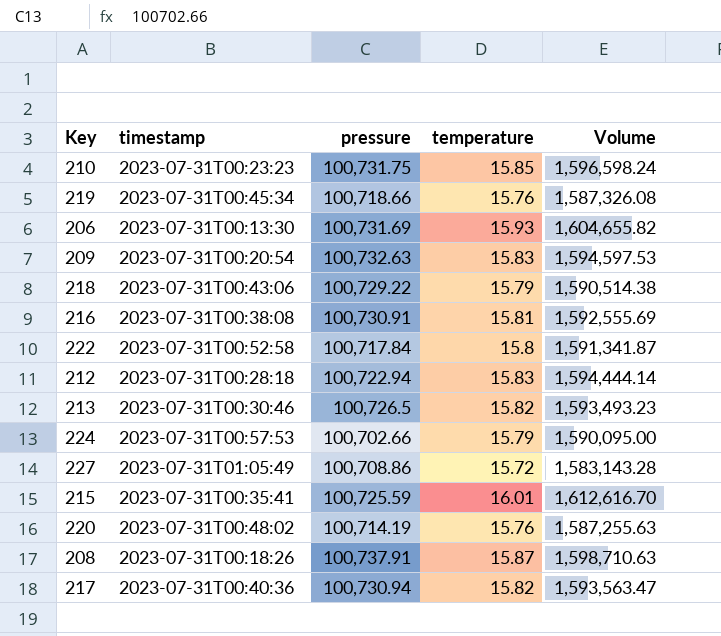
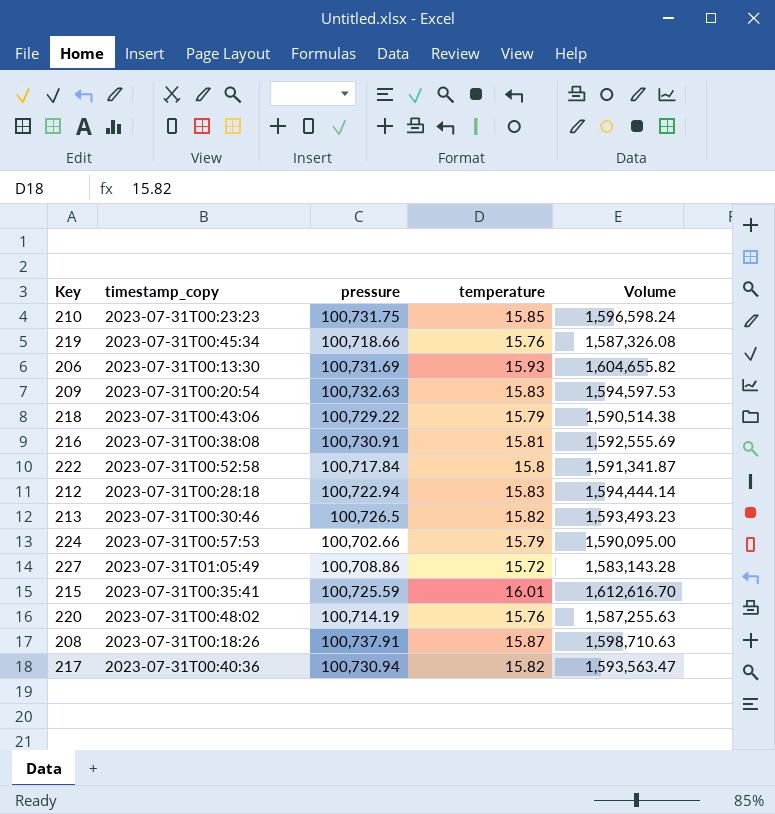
column name: timestamp -> timestamp_copy

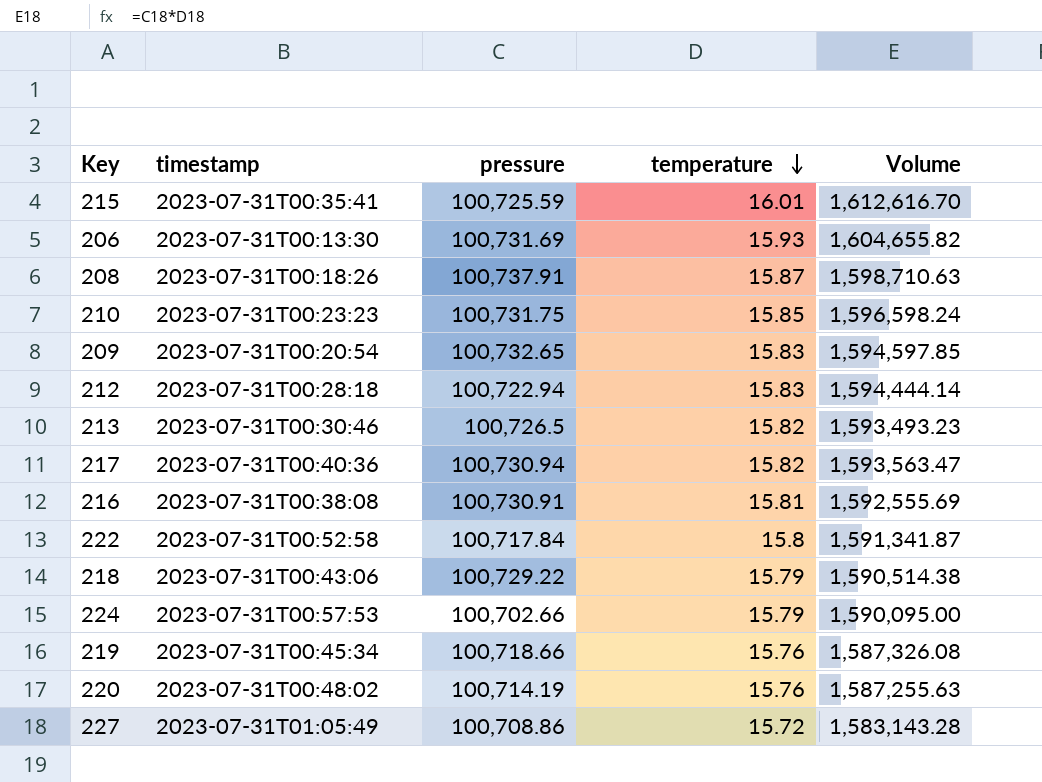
row order: none -> temperature descending
column name: timestamp_copy -> timestamp
209 | pressure: 100,732.63 -> 100,732.65
209 | Volume: 1,594,597.53 -> 1,594,597.85

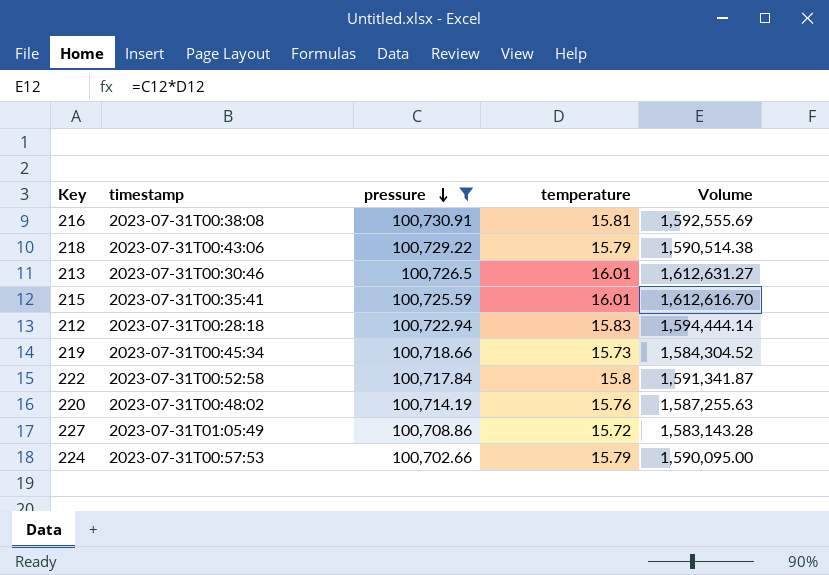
filter: none -> pressure <= 100,730.91
row order: temperature descending -> pressure descending
213 | temperature: 15.82 -> 16.01
213 | Volume: 1,593,493.23 -> 1,612,631.27
219 | temperature: 15.76 -> 15.73
219 | Volume: 1,587,326.08 -> 1,584,304.52

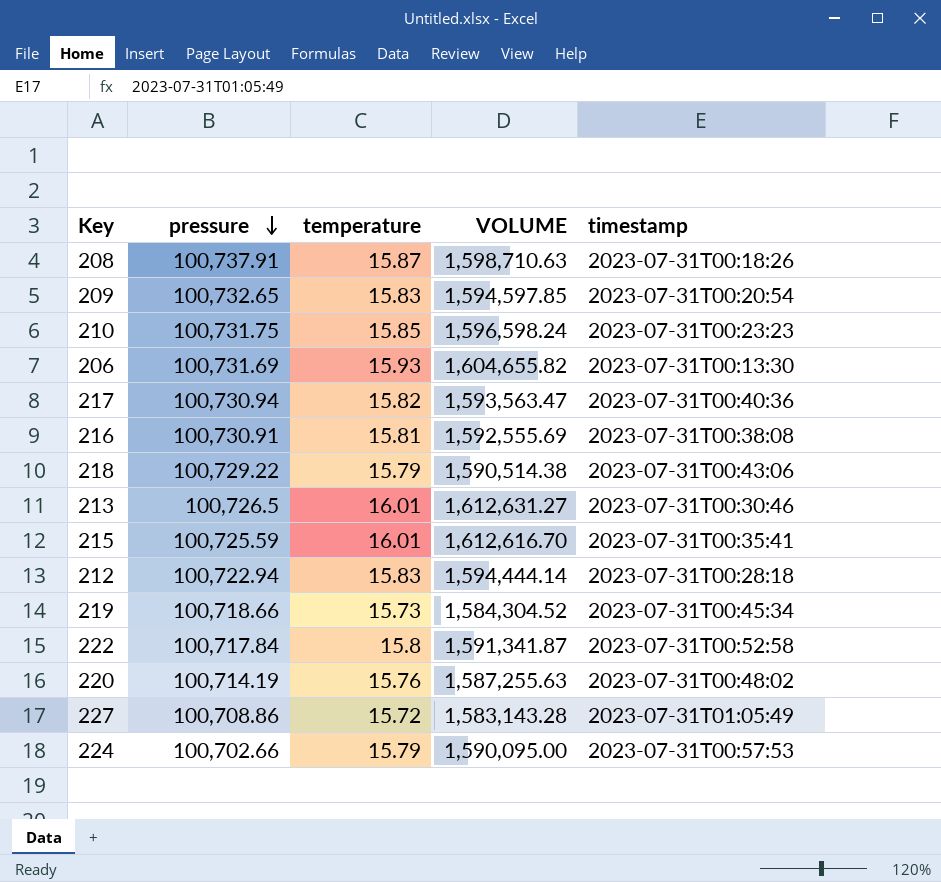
filter: pressure <= 100,730.91 -> none
column name: Volume -> VOLUME
column timestamp | position: 2 -> 5

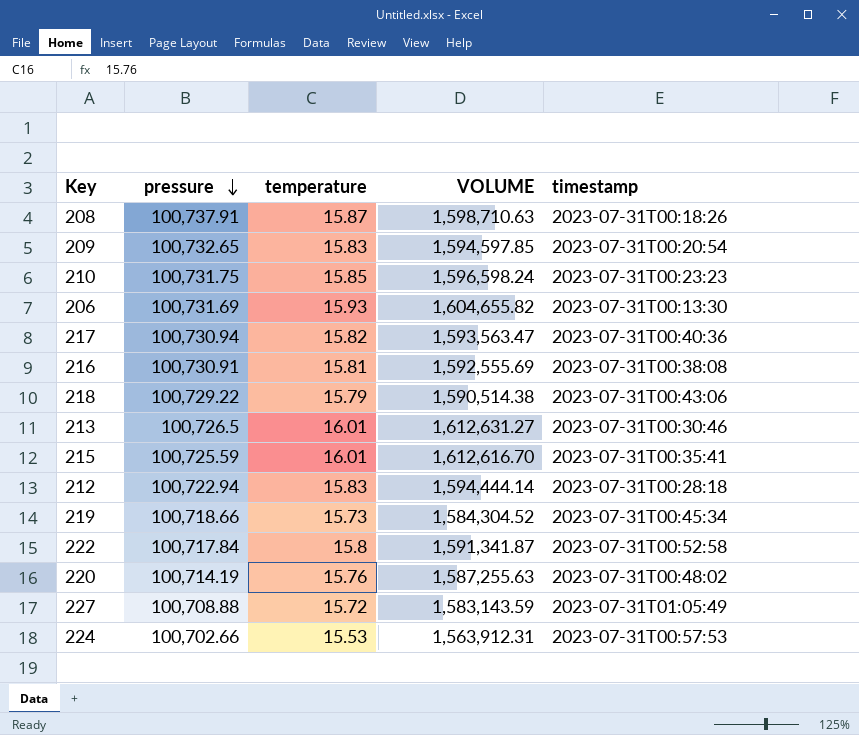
227 | pressure: 100,708.86 -> 100,708.88
227 | VOLUME: 1,583,143.28 -> 1,583,143.59
224 | temperature: 15.79 -> 15.53
224 | VOLUME: 1,590,095.00 -> 1,563,912.31

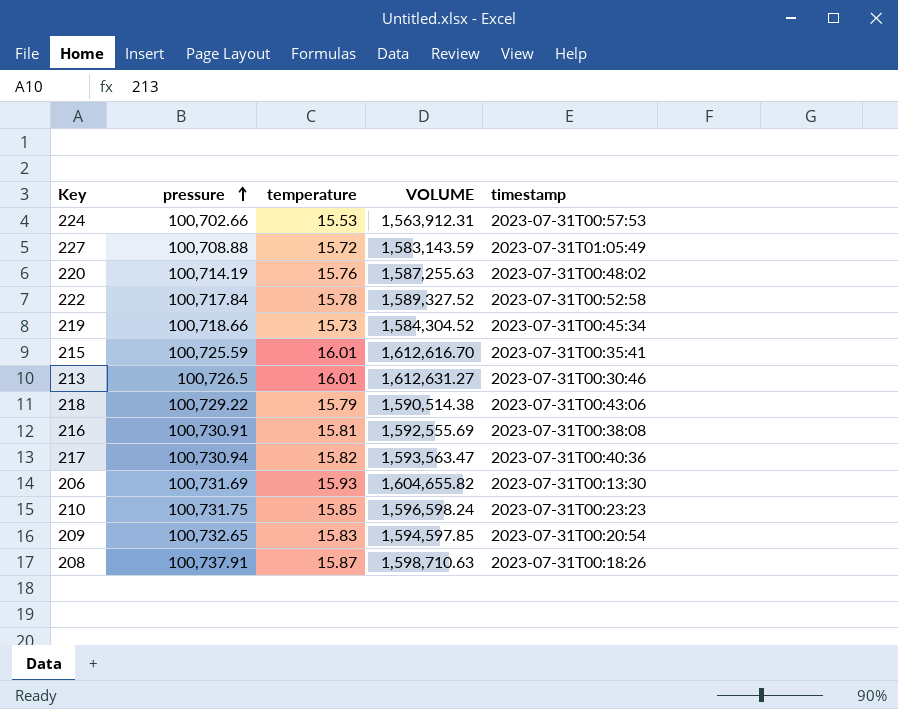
row order: pressure descending -> pressure ascending
row 212: 100,722.94 | 15.83 | 1,594,444.14 | 2023-07-31T00:28:18 -> none
222 | temperature: 15.8 -> 15.78
222 | VOLUME: 1,591,341.87 -> 1,589,327.52

